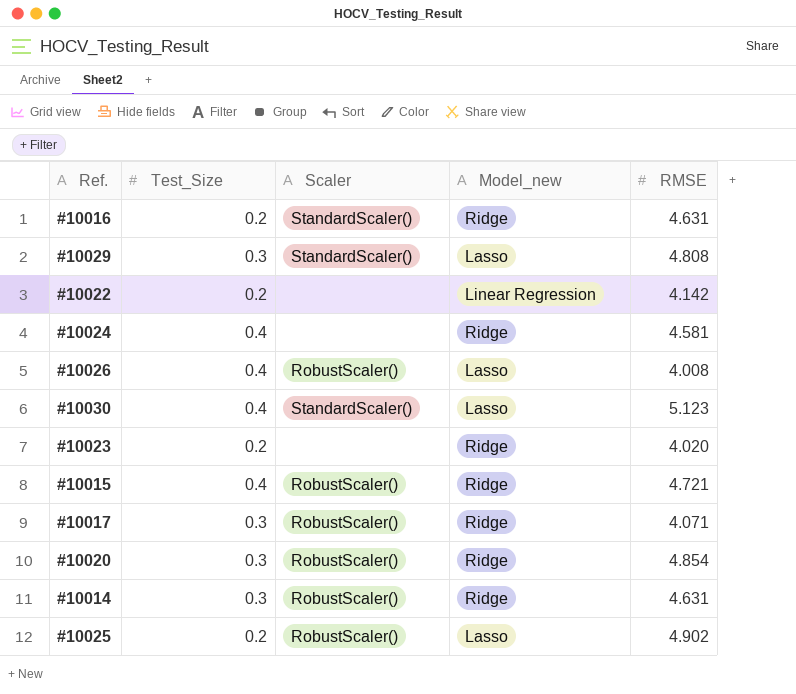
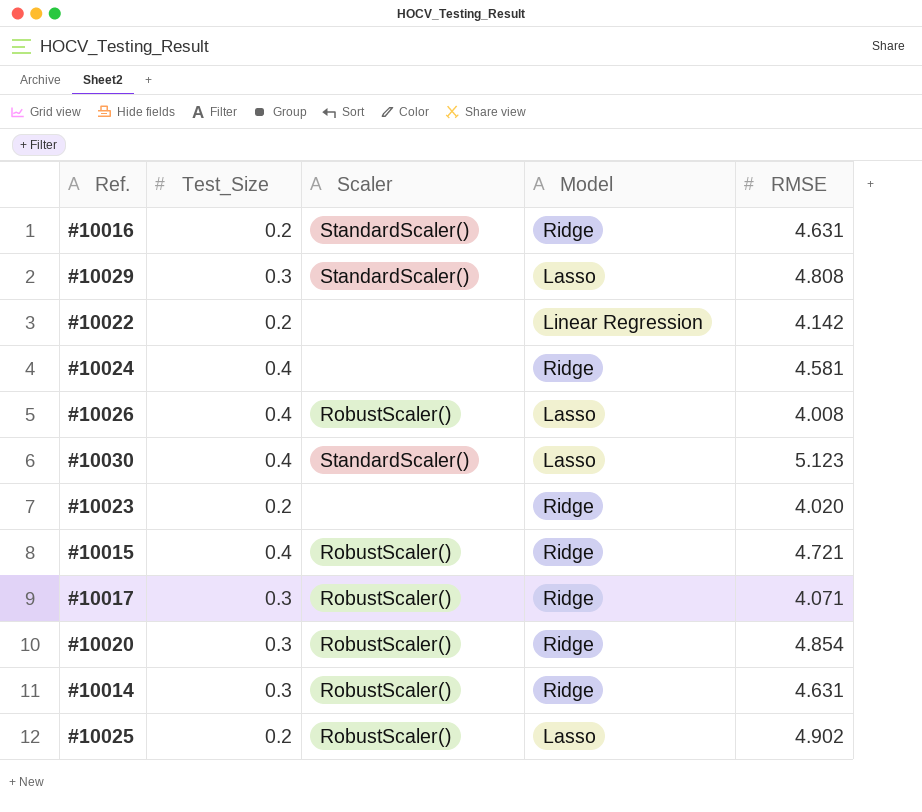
column name: Model_new -> Model

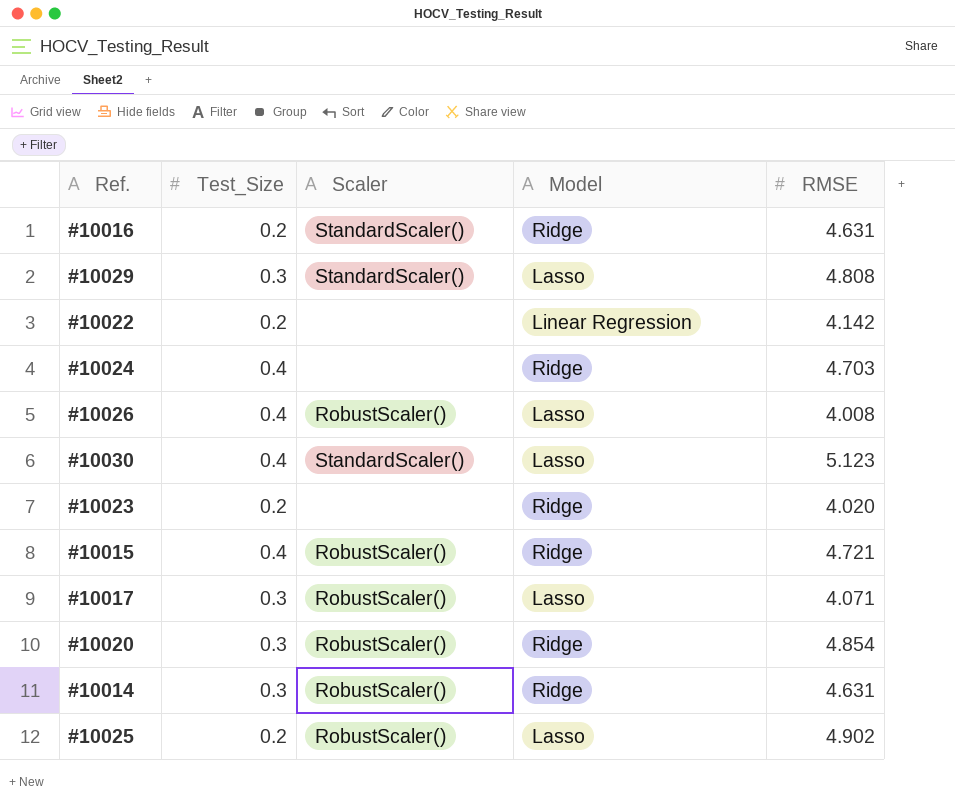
#10024 | RMSE: 4.581 -> 4.703
#10017 | Model: Ridge -> Lasso

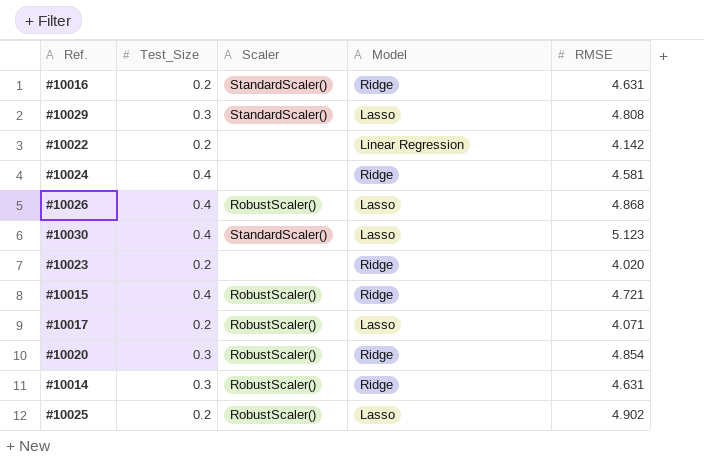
#10024 | RMSE: 4.703 -> 4.581
#10026 | RMSE: 4.008 -> 4.868
#10017 | Test_Size: 0.3 -> 0.2

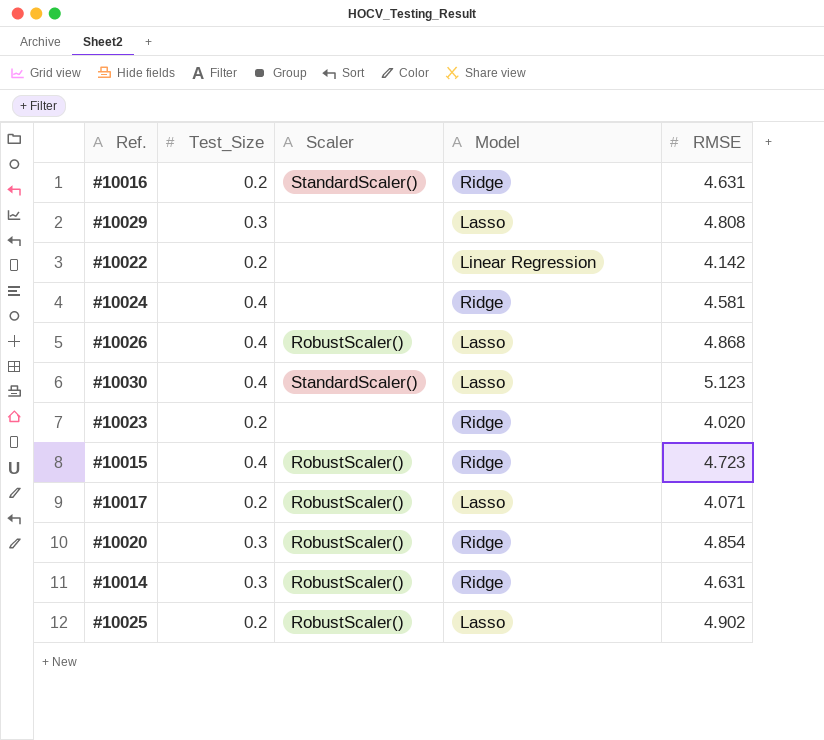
#10029 | Scaler: StandardScaler() -> none
#10015 | RMSE: 4.721 -> 4.723

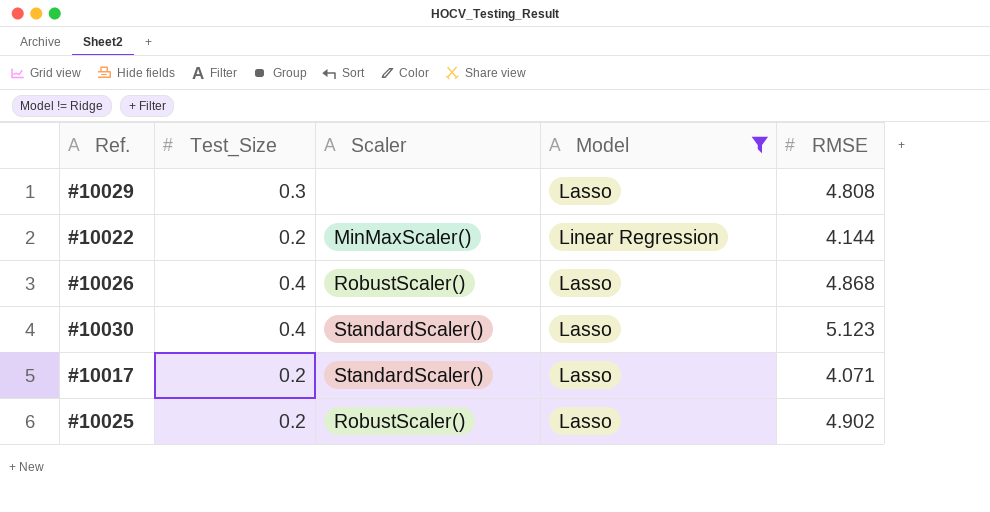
filter: none -> Model != Ridge
#10022 | Scaler: none -> MinMaxScaler()
#10022 | RMSE: 4.142 -> 4.144
#10017 | Scaler: RobustScaler() -> StandardScaler()

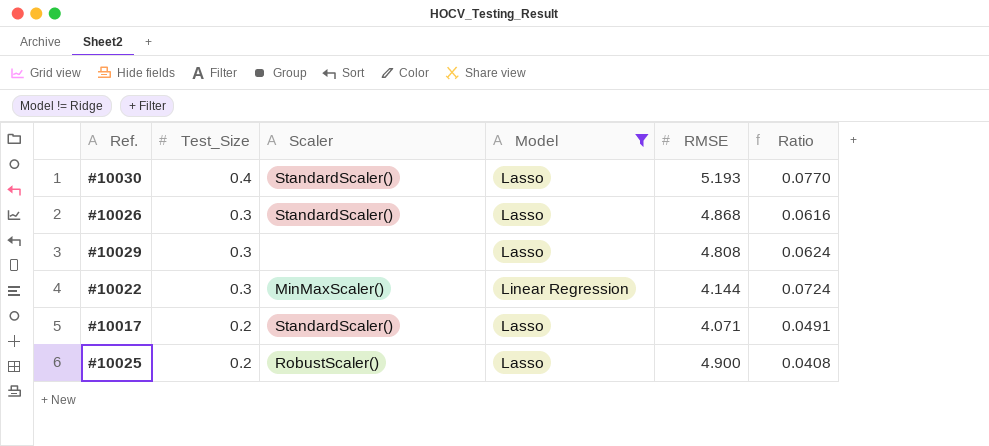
row order: none -> Test_Size descending
column Ratio | formula: none -> [Test_Size] / [RMSE]
#10030 | RMSE: 5.123 -> 5.193
#10026 | Test_Size: 0.4 -> 0.3
#10026 | Scaler: RobustScaler() -> StandardScaler()
#10022 | Test_Size: 0.2 -> 0.3
#10025 | RMSE: 4.902 -> 4.900

